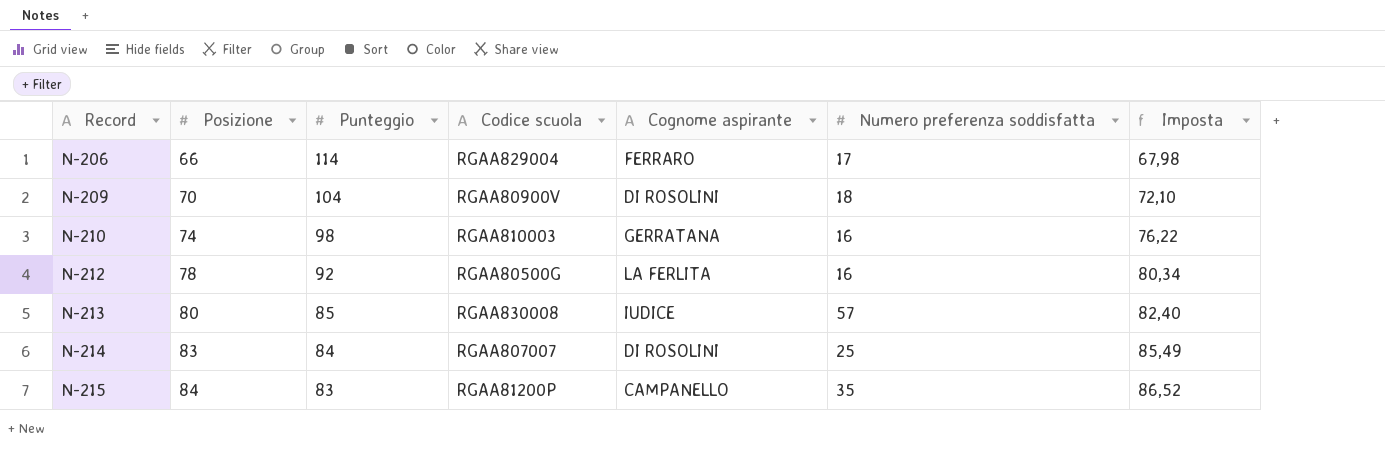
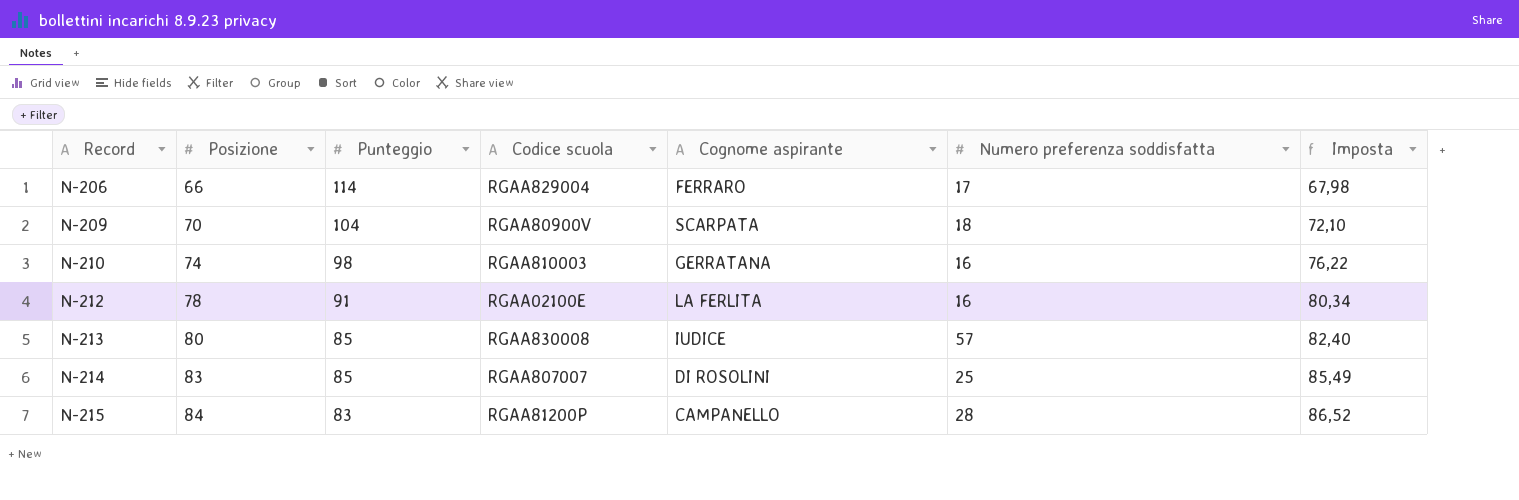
N-209 | Cognome aspirante: DI ROSOLINI -> SCARPATA
N-212 | Punteggio: 92 -> 91
N-212 | Codice scuola: RGAA80500G -> RGAA02100E
N-214 | Punteggio: 84 -> 85
N-215 | Numero preferenza soddisfatta: 35 -> 28

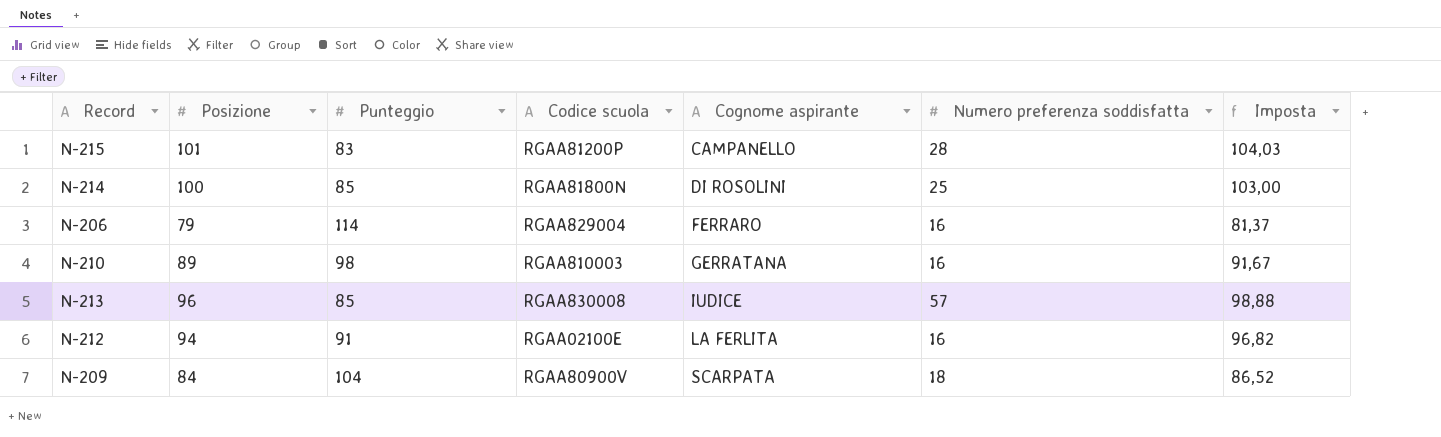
row order: Record ascending -> Cognome aspirante ascending
N-215 | Posizione: 84 -> 101
N-215 | Imposta: 86,52 -> 104,03
N-214 | Posizione: 83 -> 100
N-214 | Codice scuola: RGAA807007 -> RGAA81800N
N-214 | Imposta: 85,49 -> 103,00
N-206 | Posizione: 66 -> 79
N-206 | Numero preferenza soddisfatta: 17 -> 16
N-206 | Imposta: 67,98 -> 81,37
N-210 | Posizione: 74 -> 89
N-210 | Imposta: 76,22 -> 91,67
N-213 | Posizione: 80 -> 96
N-213 | Imposta: 82,40 -> 98,88
N-212 | Posizione: 78 -> 94
N-212 | Imposta: 80,34 -> 96,82
N-209 | Posizione: 70 -> 84
N-209 | Imposta: 72,10 -> 86,52

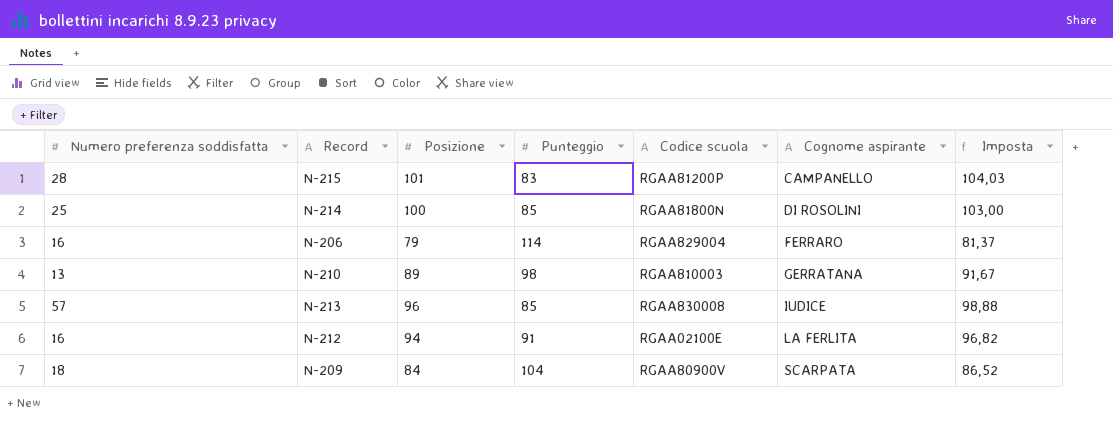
column Numero preferenza soddisfatta | position: 6 -> 1
N-210 | Numero preferenza soddisfatta: 16 -> 13

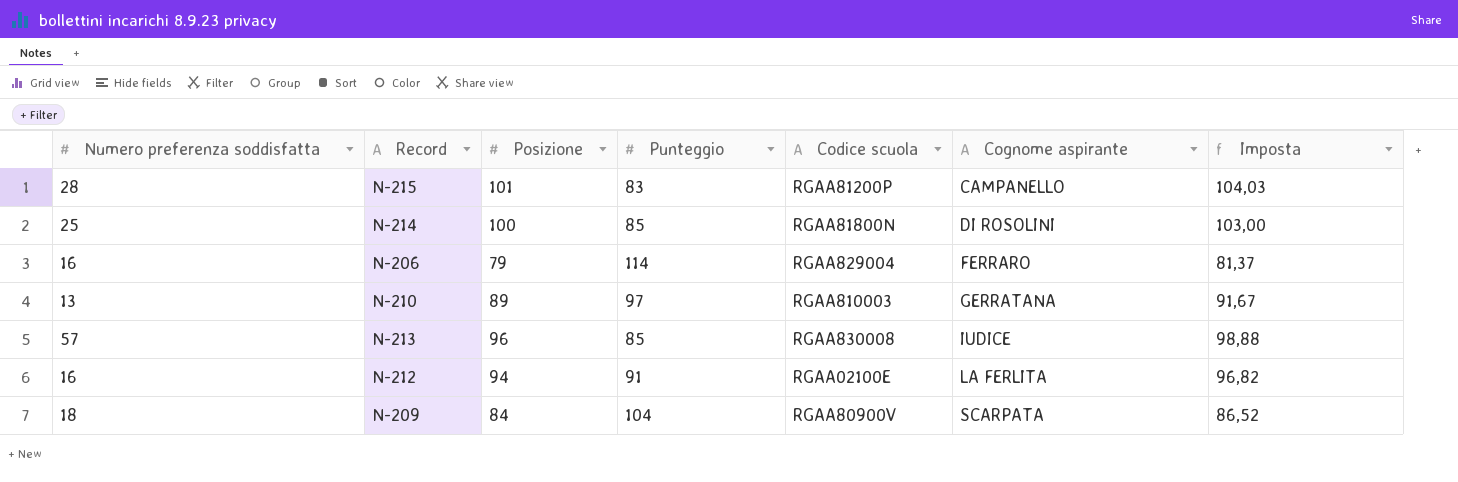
N-210 | Punteggio: 98 -> 97

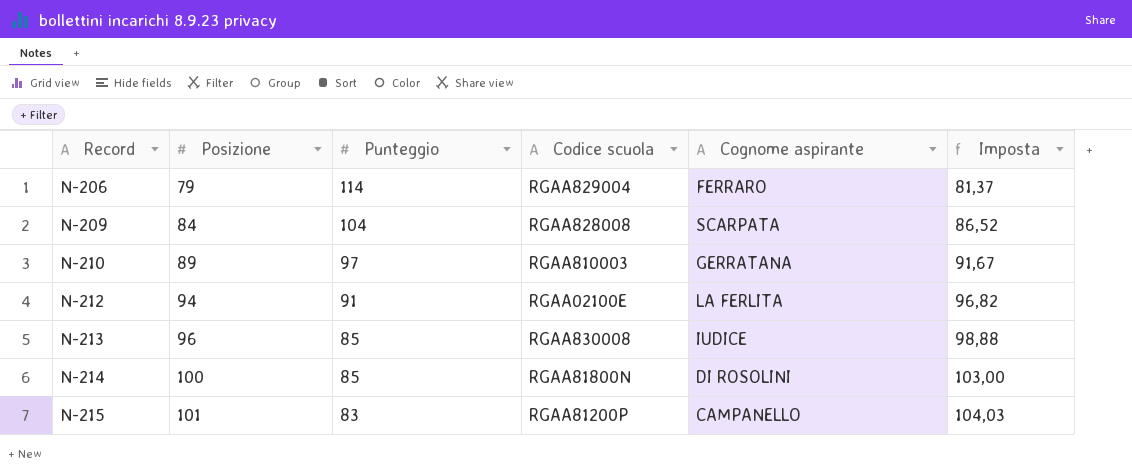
row order: Cognome aspirante ascending -> Record ascending
column Numero preferenza soddisfatta | position: 1 -> none
N-209 | Codice scuola: RGAA80900V -> RGAA828008

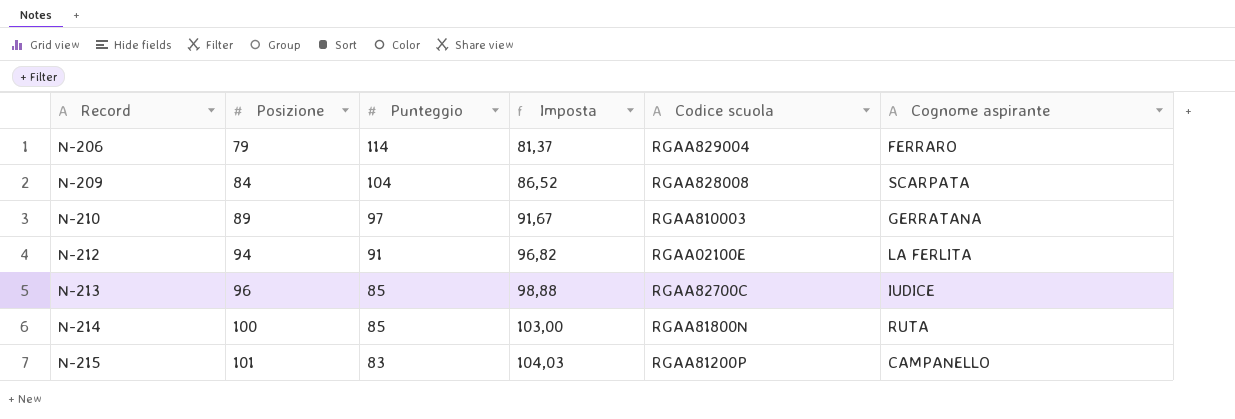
column Imposta | position: 6 -> 4
N-213 | Codice scuola: RGAA830008 -> RGAA82700C
N-214 | Cognome aspirante: DI ROSOLINI -> RUTA

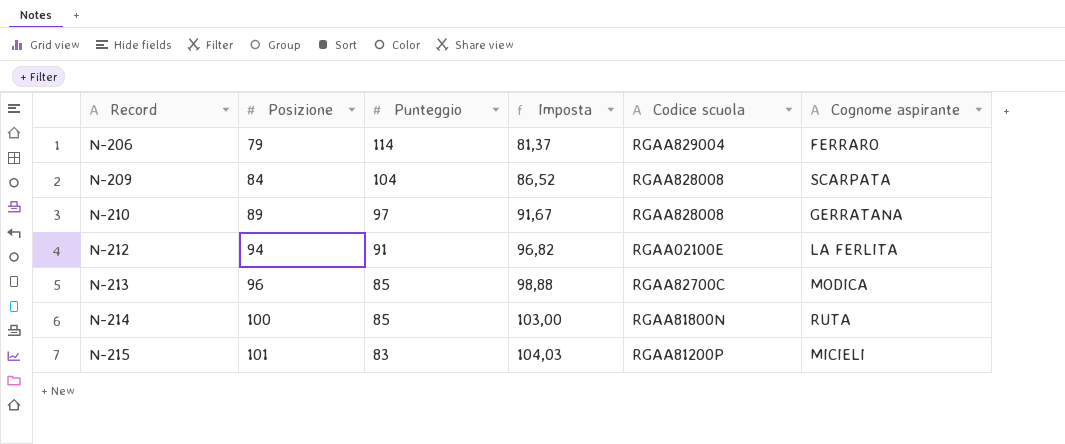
N-210 | Codice scuola: RGAA810003 -> RGAA828008
N-213 | Cognome aspirante: IUDICE -> MODICA
N-215 | Cognome aspirante: CAMPANELLO -> MICIELI

